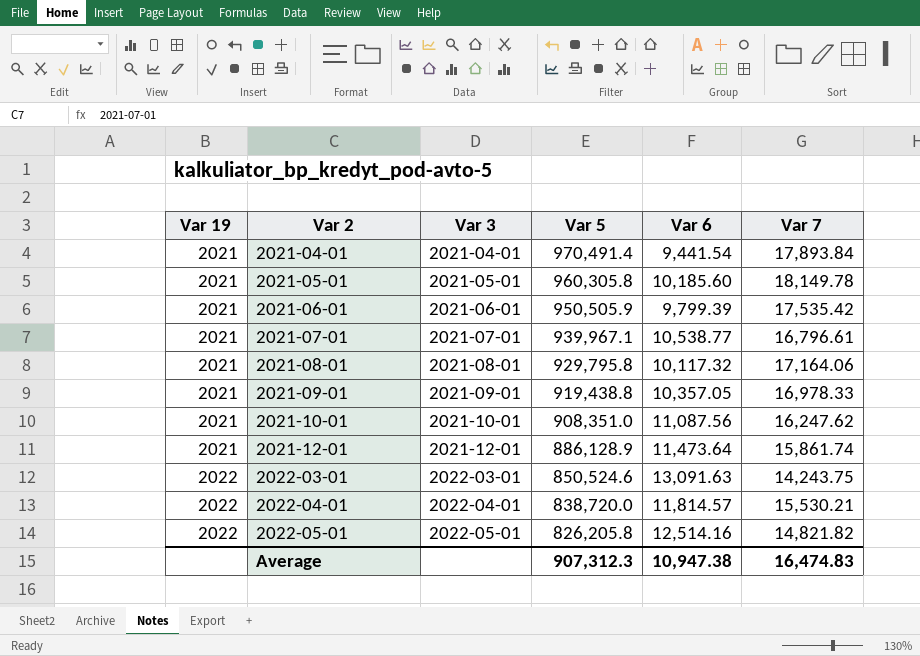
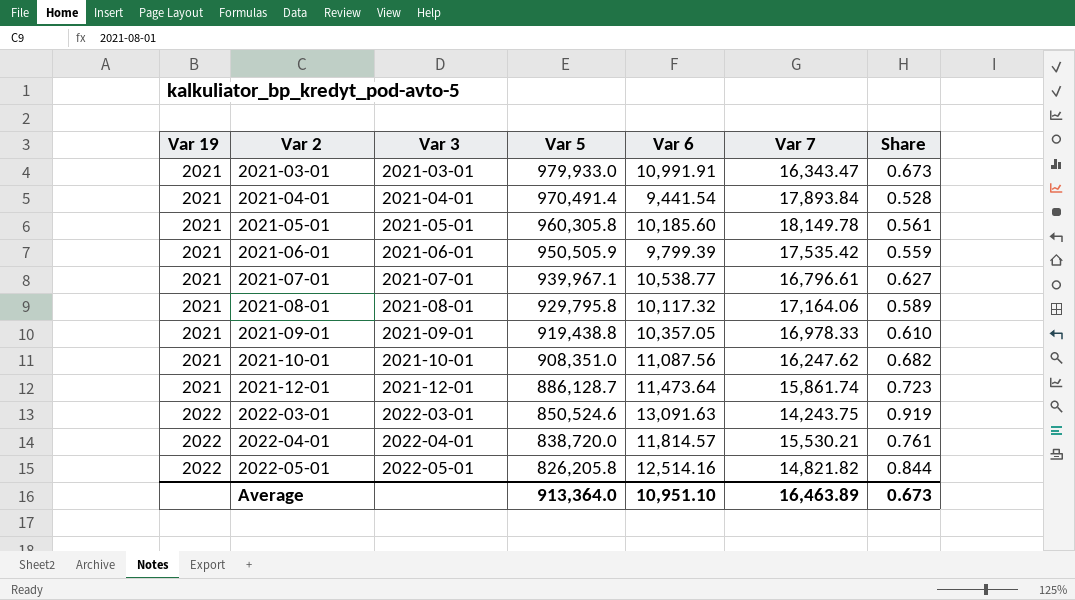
column Share | formula: none -> [Var 6] / [Var 7]
row 2021-03-01: none -> 2021 | 2021-03-01 | 979,933.0 | 10,991.91 | 16,343.47 | 0.673
2021-12-01 | Var 5: 886,128.9 -> 886,128.7
Average | Var 5: 907,312.3 -> 913,364.0
Average | Var 6: 10,947.38 -> 10,951.10
Average | Var 7: 16,474.83 -> 16,463.89

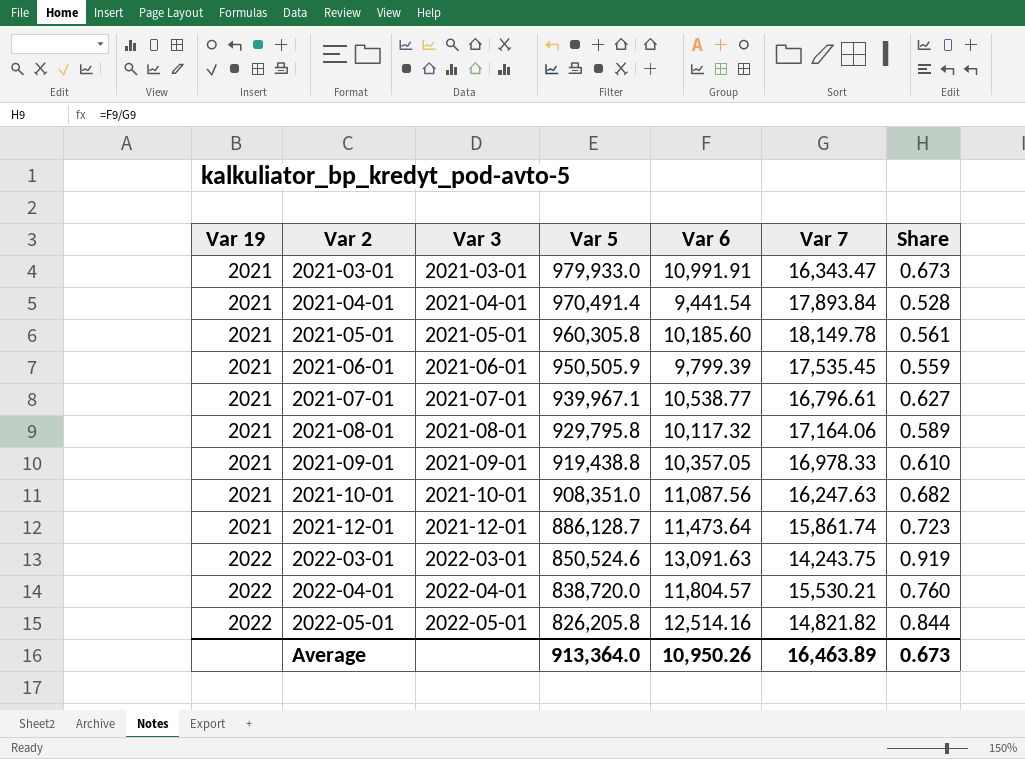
2021-06-01 | Var 7: 17,535.42 -> 17,535.45
2021-10-01 | Var 7: 16,247.62 -> 16,247.63
2022-04-01 | Var 6: 11,814.57 -> 11,804.57
2022-04-01 | Share: 0.761 -> 0.760
Average | Var 6: 10,951.10 -> 10,950.26

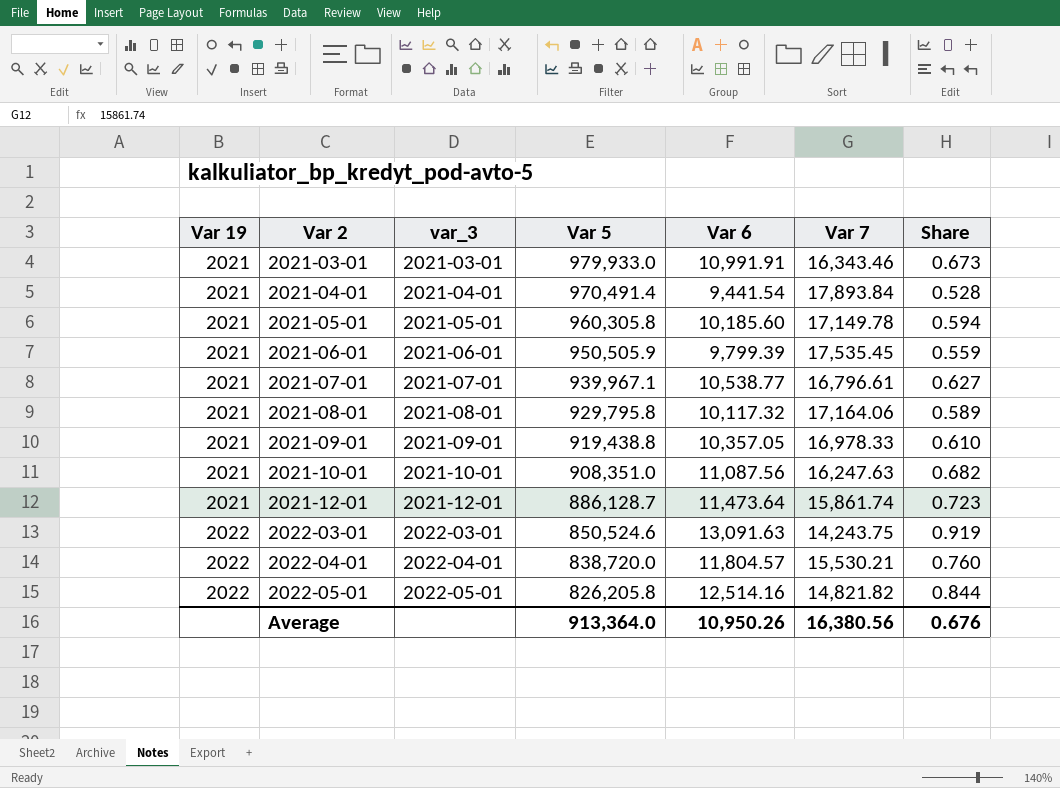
column name: Var 3 -> var_3
2021-03-01 | Var 7: 16,343.47 -> 16,343.46
2021-05-01 | Var 7: 18,149.78 -> 17,149.78
2021-05-01 | Share: 0.561 -> 0.594
Average | Var 7: 16,463.89 -> 16,380.56
Average | Share: 0.673 -> 0.676

